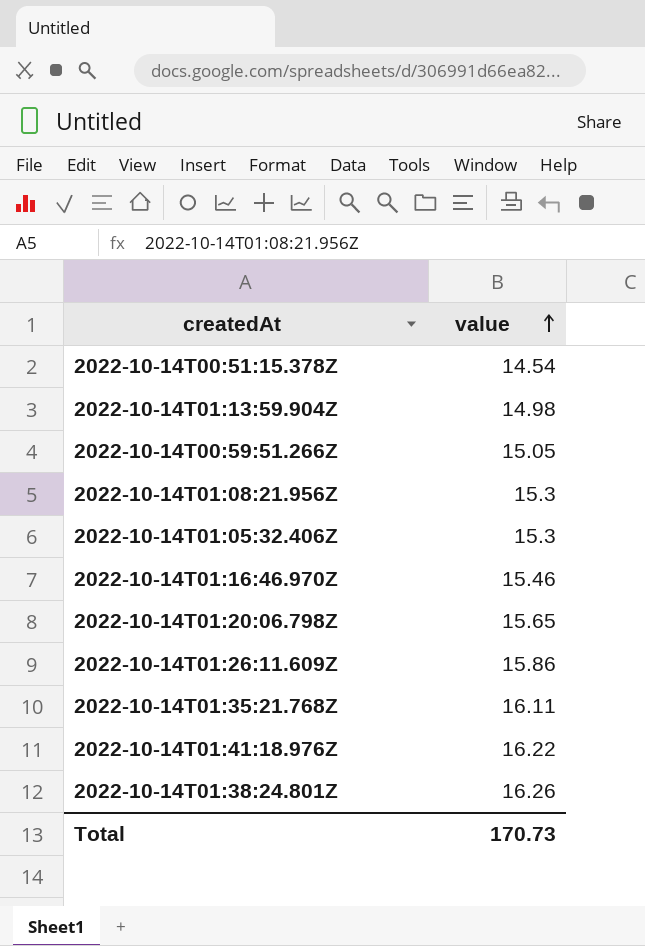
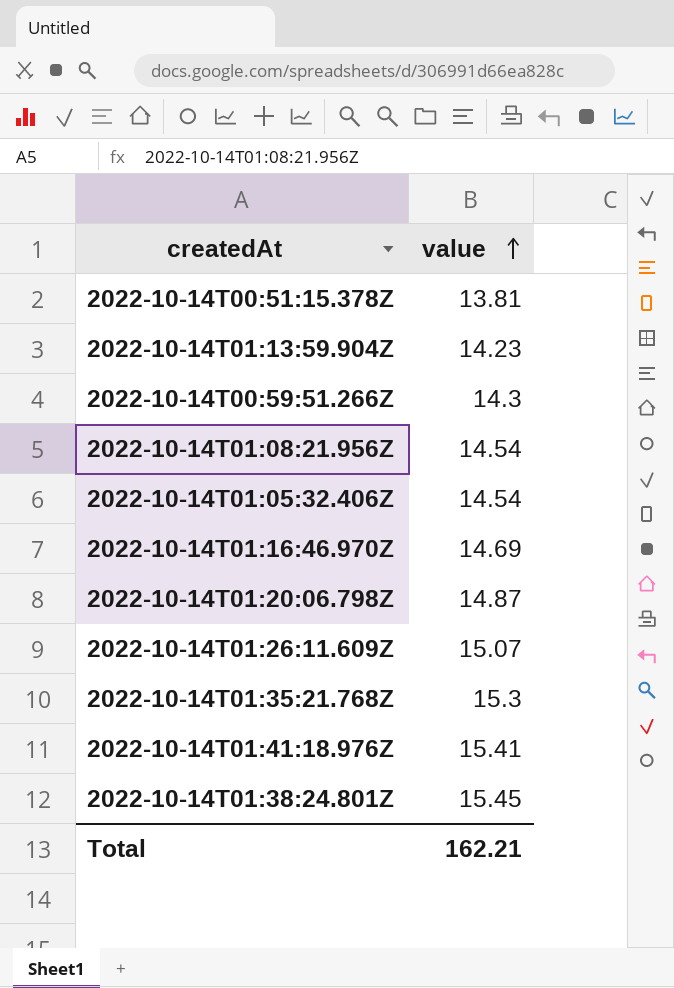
2022-10-14T00:51:15.378Z | value: 14.54 -> 13.81
2022-10-14T01:13:59.904Z | value: 14.98 -> 14.23
2022-10-14T00:59:51.266Z | value: 15.05 -> 14.3
2022-10-14T01:08:21.956Z | value: 15.3 -> 14.54
2022-10-14T01:05:32.406Z | value: 15.3 -> 14.54
2022-10-14T01:16:46.970Z | value: 15.46 -> 14.69
2022-10-14T01:20:06.798Z | value: 15.65 -> 14.87
2022-10-14T01:26:11.609Z | value: 15.86 -> 15.07
2022-10-14T01:35:21.768Z | value: 16.11 -> 15.3
2022-10-14T01:41:18.976Z | value: 16.22 -> 15.41
2022-10-14T01:38:24.801Z | value: 16.26 -> 15.45
Total | value: 170.73 -> 162.21

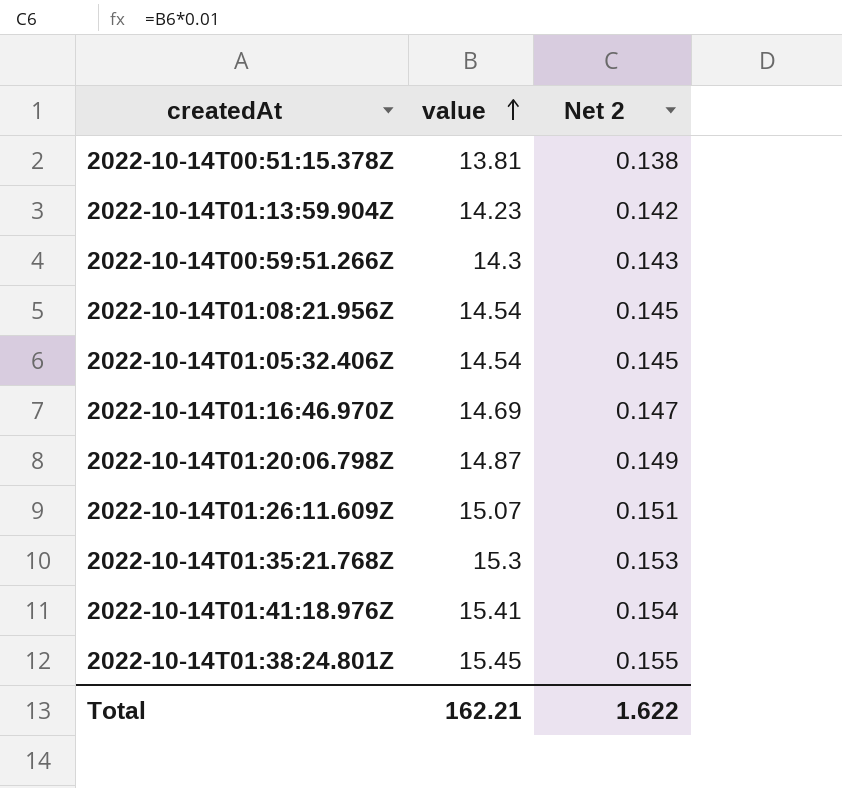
column Net 2 | formula: none -> [value] * 0.01

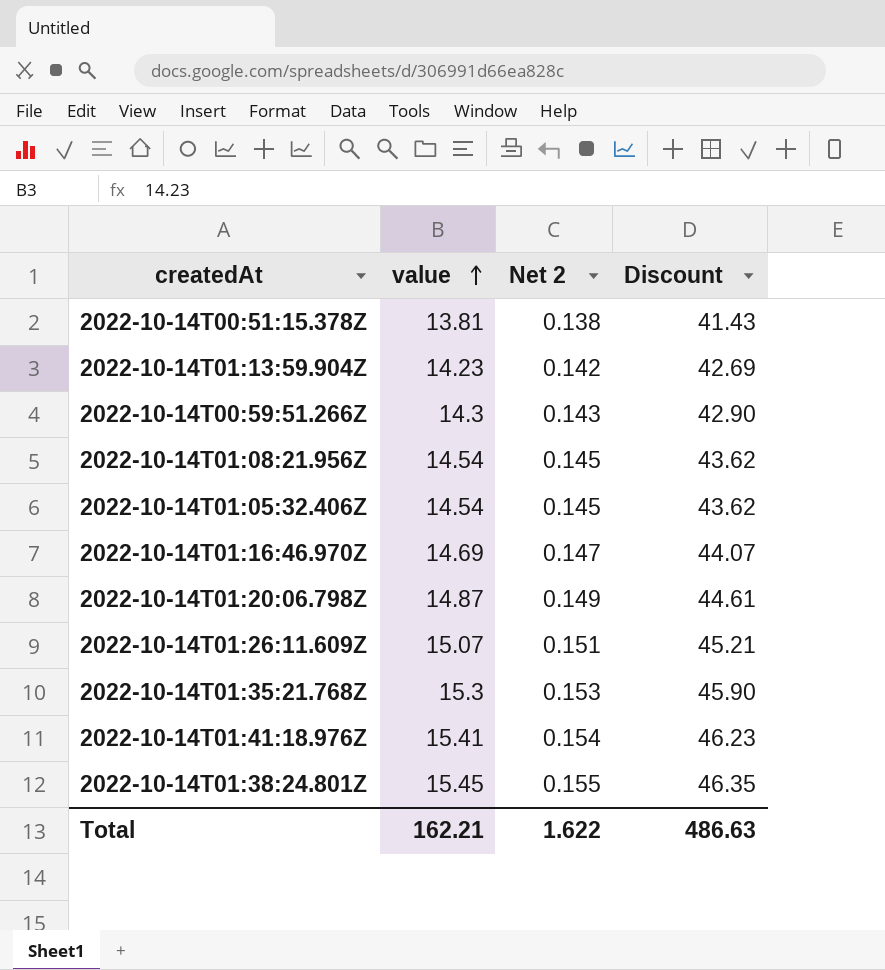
column Discount | formula: none -> [value] * 3

